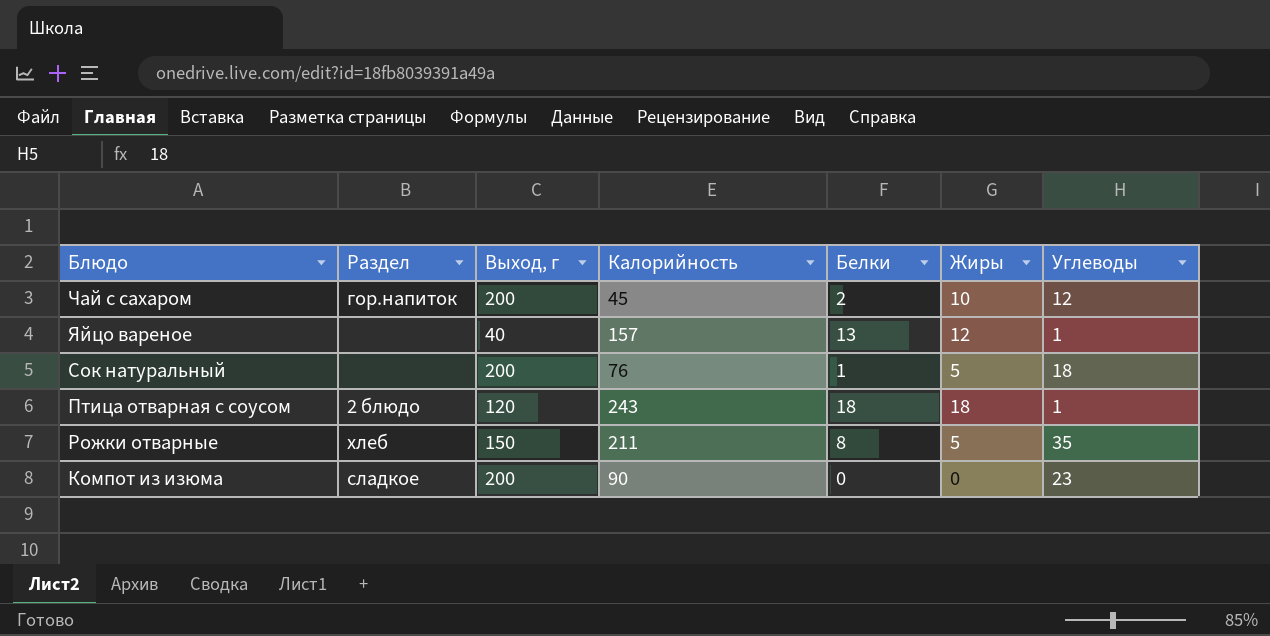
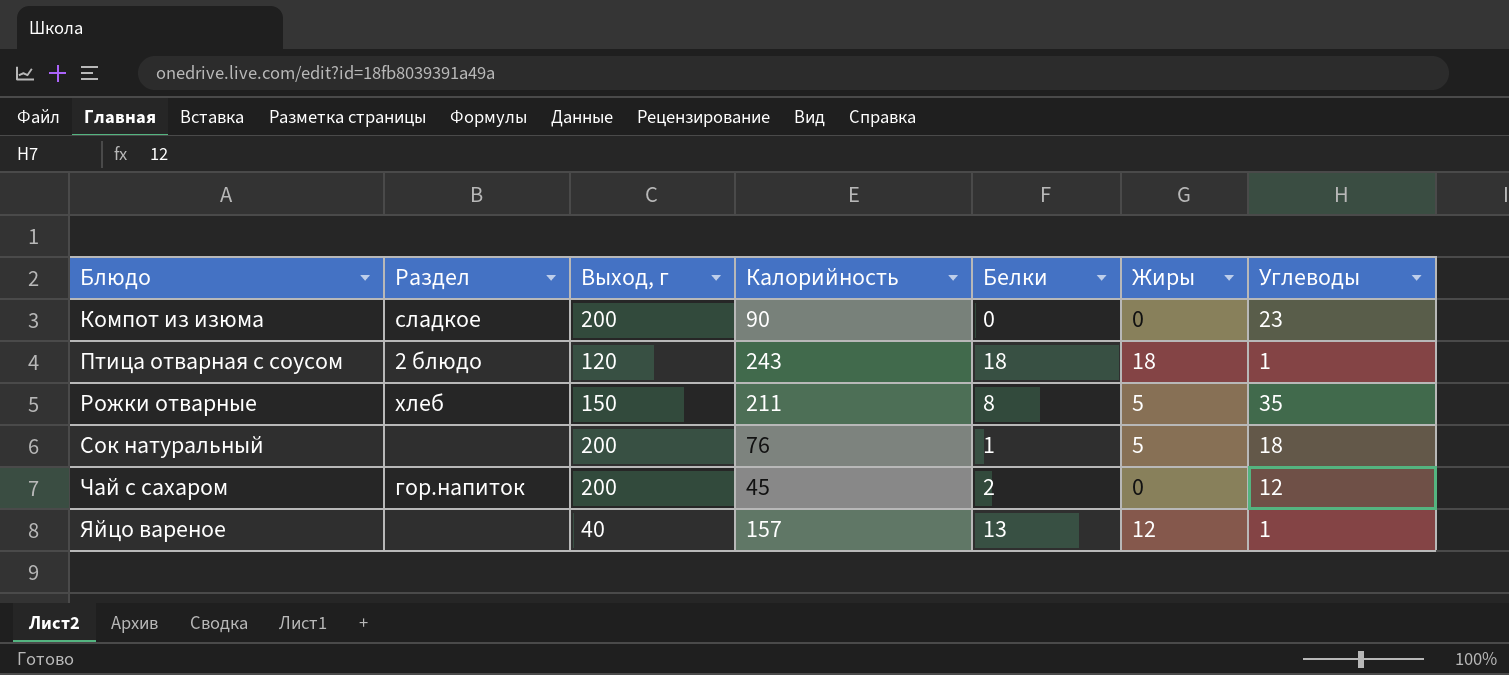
row order: none -> Блюдо ascending
Чай с сахаром | Жиры: 10 -> 0

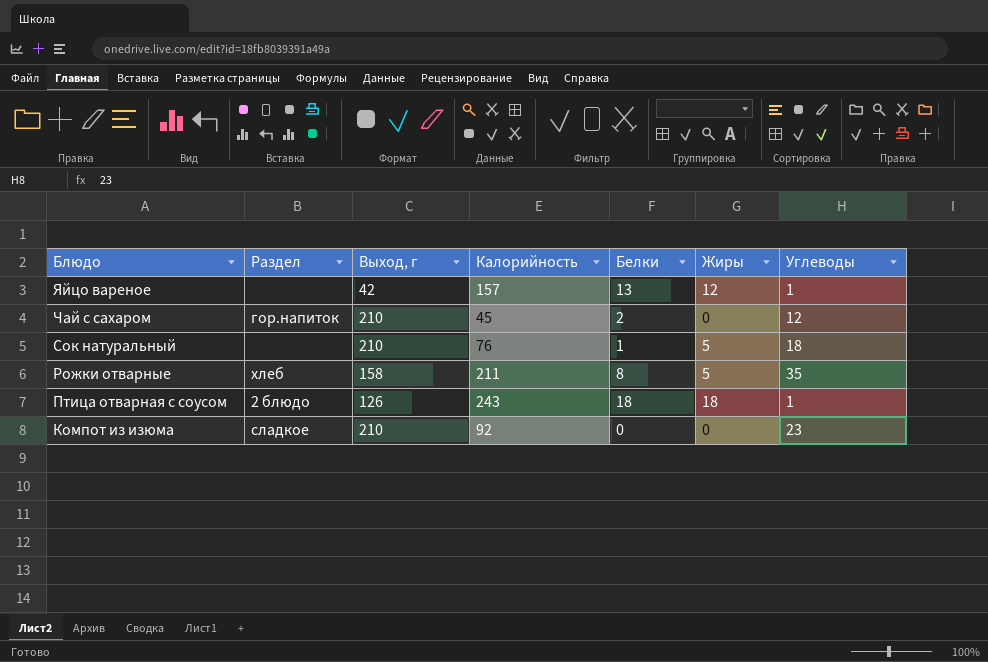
row order: Блюдо ascending -> Блюдо descending
Яйцо вареное | Выход, г: 40 -> 42
Чай с сахаром | Выход, г: 200 -> 210
Сок натуральный | Выход, г: 200 -> 210
Рожки отварные | Выход, г: 150 -> 158
Птица отварная с соусом | Выход, г: 120 -> 126
Компот из изюма | Выход, г: 200 -> 210
Компот из изюма | Калорийность: 90 -> 92

